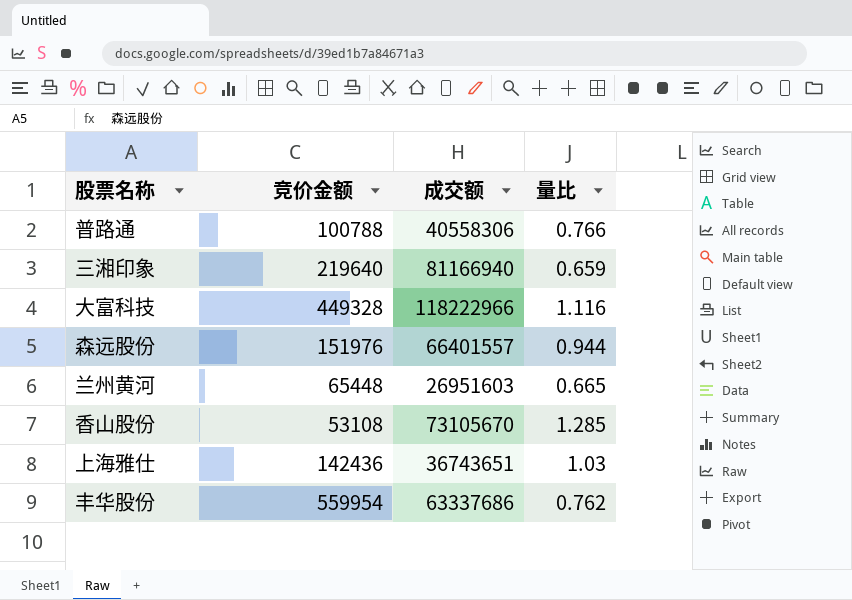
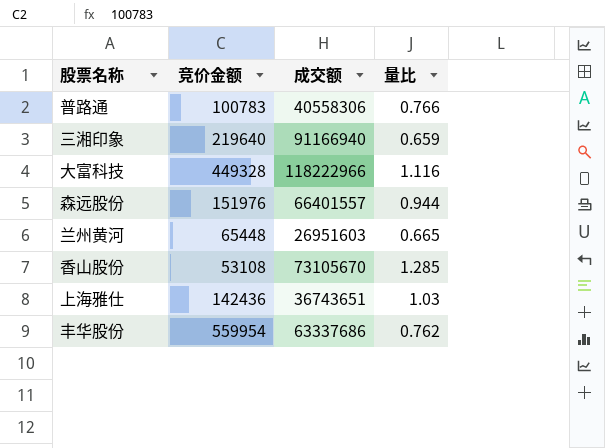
普路通 | 竞价金额: 100788 -> 100783
三湘印象 | 成交额: 81166940 -> 91166940

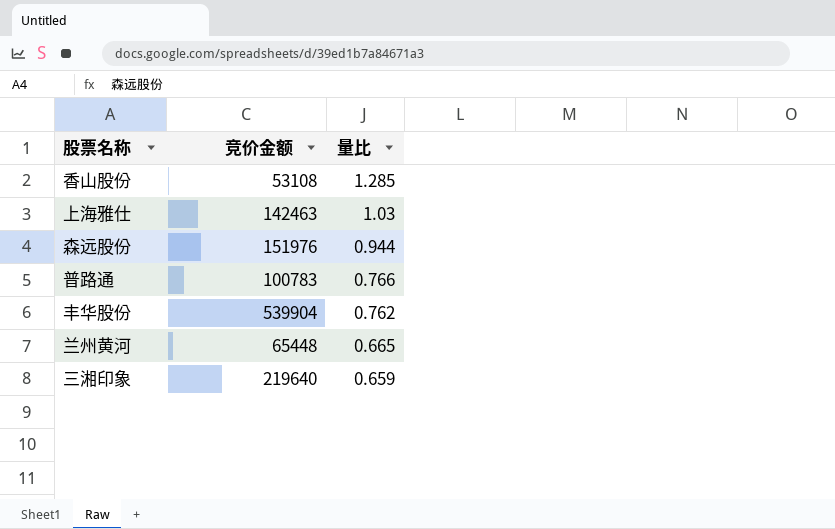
row order: none -> 量比 descending
column 成交额 | position: 3 -> none
row 大富科技: 449328 | 118222966 | 1.116 -> none
上海雅仕 | 竞价金额: 142436 -> 142463
丰华股份 | 竞价金额: 559954 -> 539904

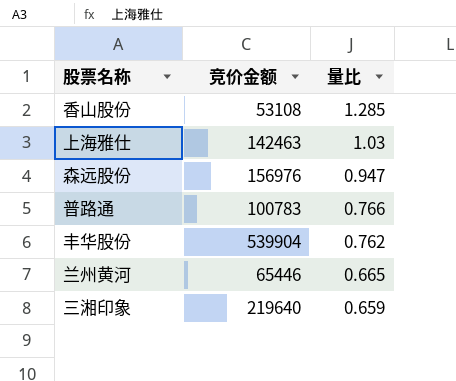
森远股份 | 竞价金额: 151976 -> 156976
森远股份 | 量比: 0.944 -> 0.947
兰州黄河 | 竞价金额: 65448 -> 65446

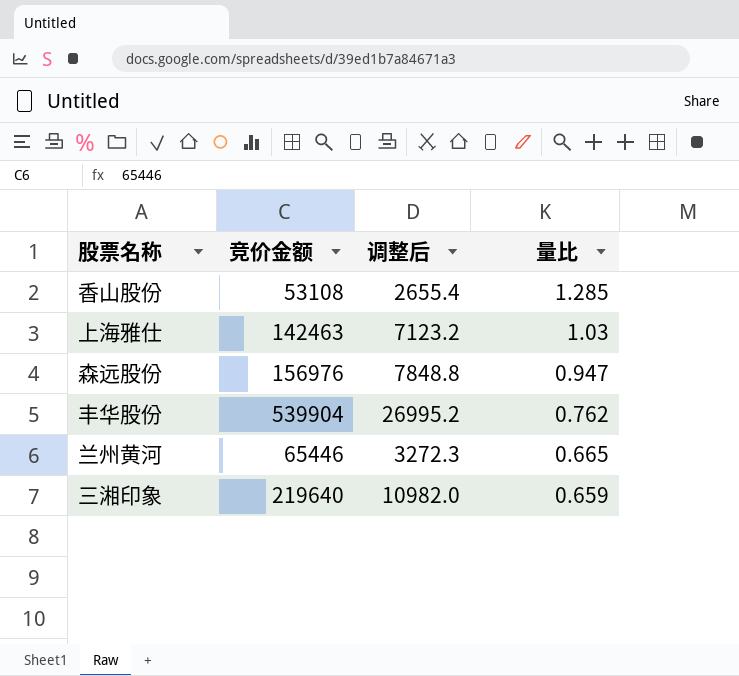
column 调整后 | formula: none -> [竞价金额] * 0.05
row 普路通: 100783 | 0.766 -> none

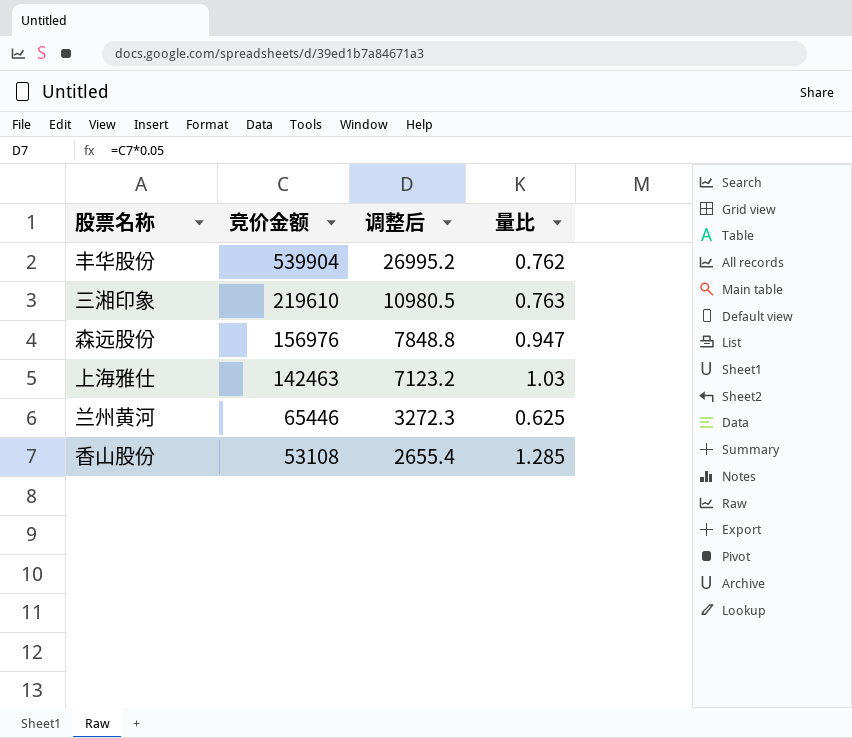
row order: 量比 descending -> 竞价金额 descending
三湘印象 | 竞价金额: 219640 -> 219610
三湘印象 | 调整后: 10982.0 -> 10980.5
三湘印象 | 量比: 0.659 -> 0.763
兰州黄河 | 量比: 0.665 -> 0.625

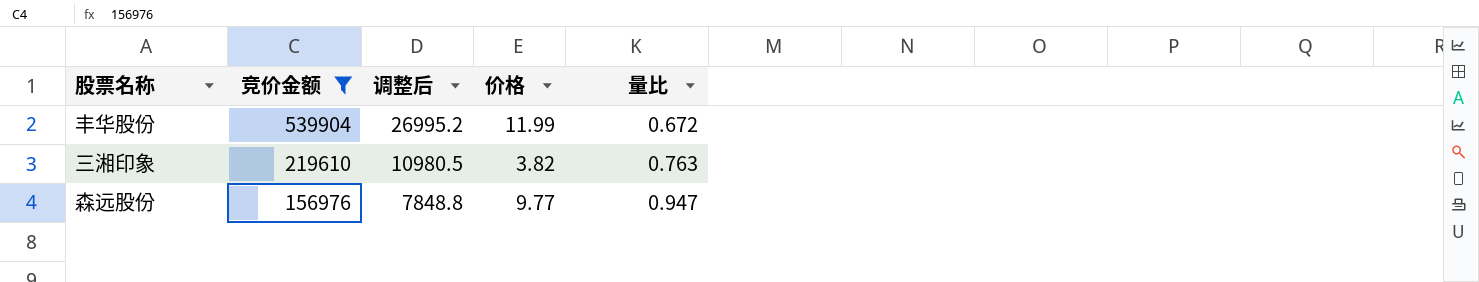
filter: none -> 竞价金额 >= 156976
column 价格 | position: none -> 4
丰华股份 | 量比: 0.762 -> 0.672

